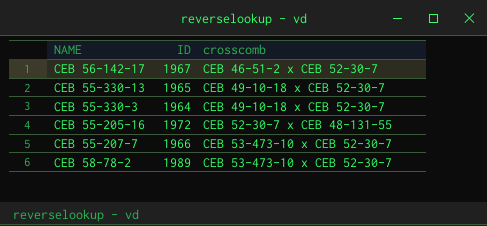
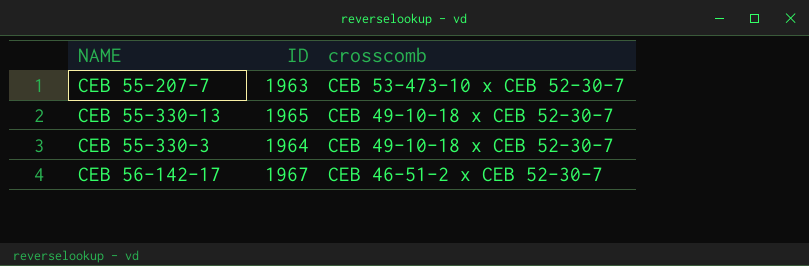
row order: crosscomb ascending -> crosscomb descending
row CEB 55-205-16: 1972 | CEB 52-30-7 x CEB 48-131-55 -> none
row CEB 58-78-2: 1989 | CEB 53-473-10 x CEB 52-30-7 -> none
CEB 55-207-7 | ID: 1966 -> 1963

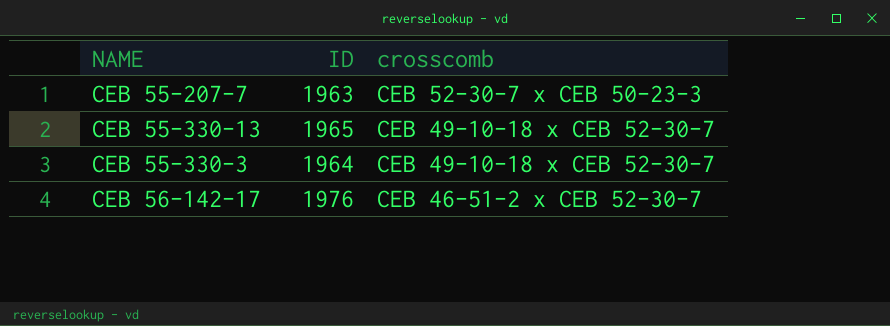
CEB 55-207-7 | crosscomb: CEB 53-473-10 x CEB 52-30-7 -> CEB 52-30-7 x CEB 50-23-3
CEB 56-142-17 | ID: 1967 -> 1976

